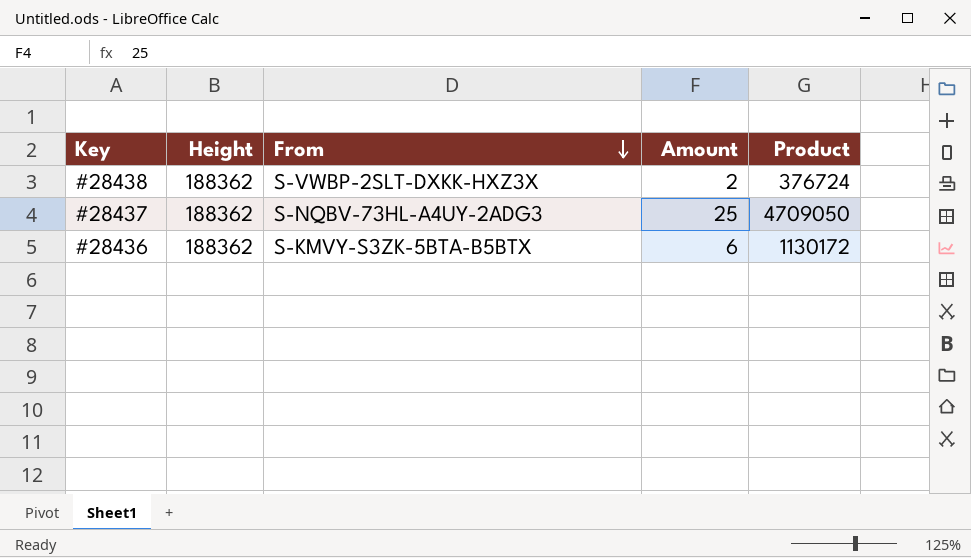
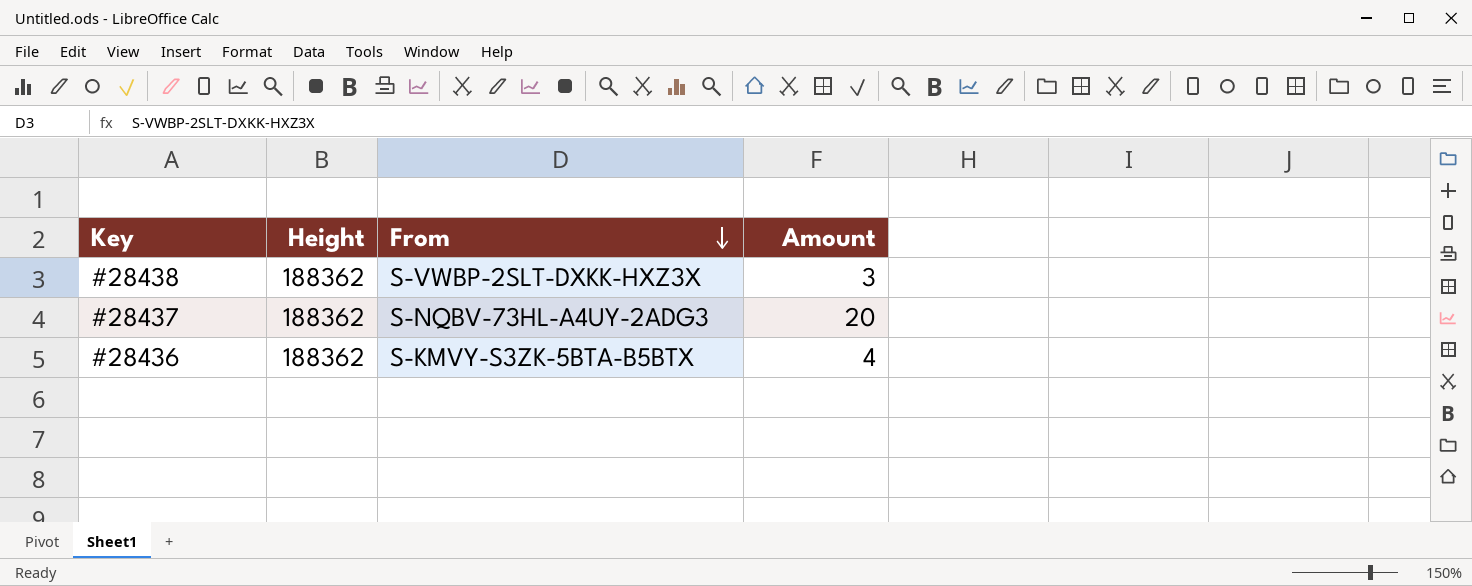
column Product | formula: [Height] * [Amount] -> none
#28438 | Amount: 2 -> 3
#28437 | Amount: 25 -> 20
#28436 | Amount: 6 -> 4

